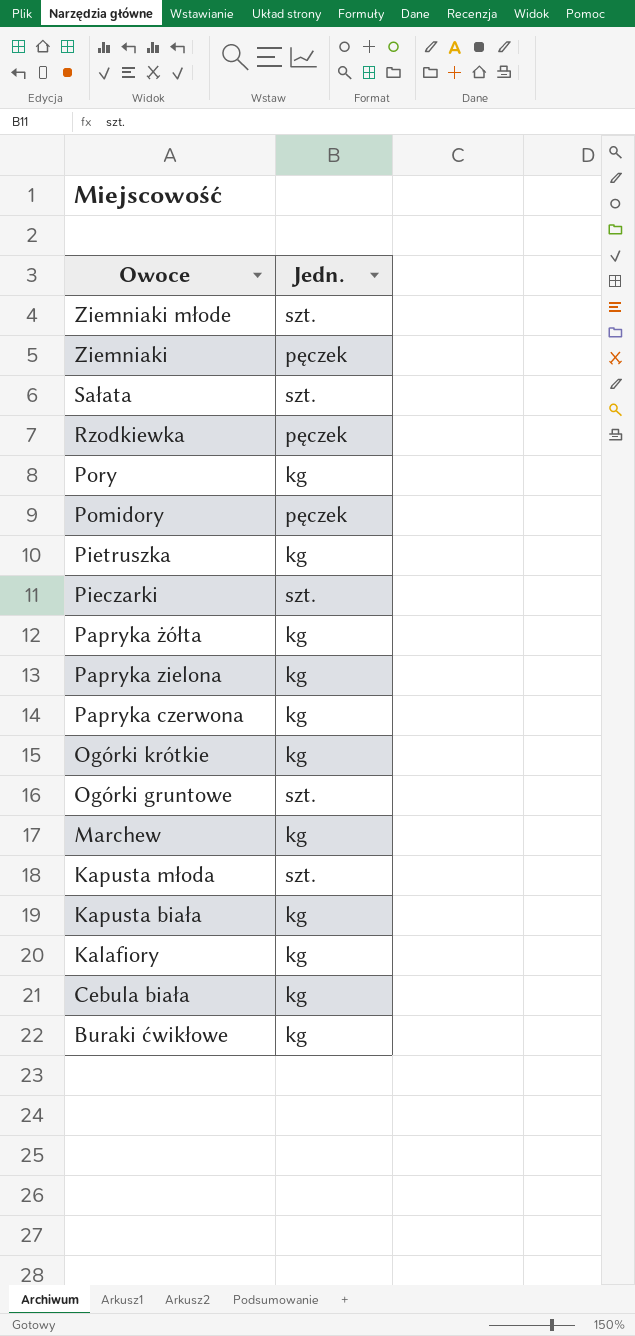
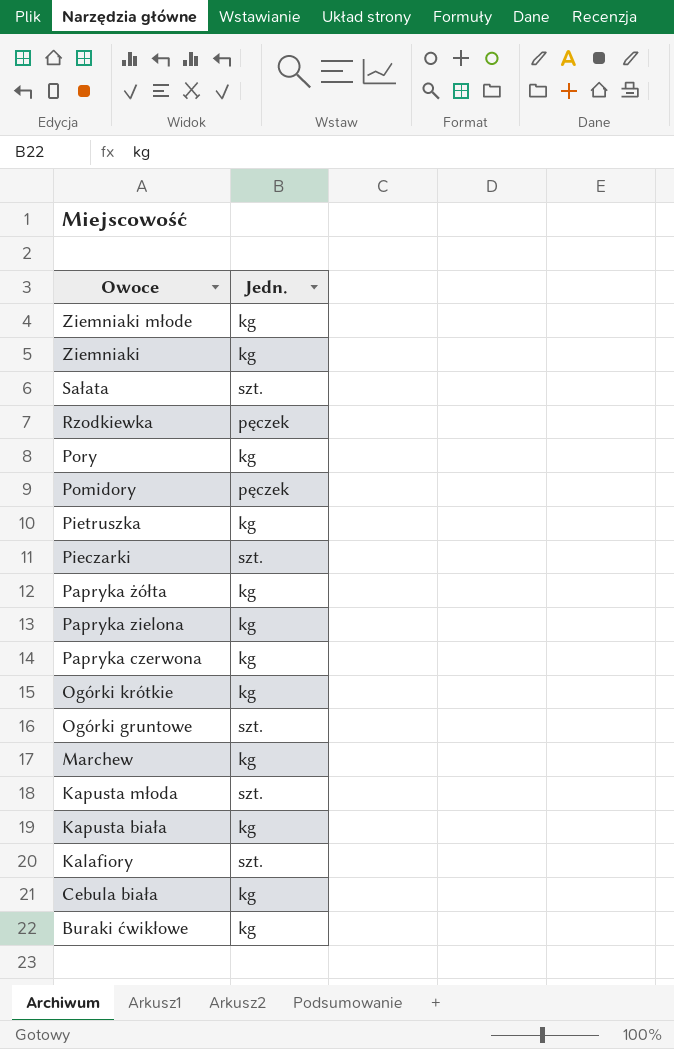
Ziemniaki młode | Jedn.: szt. -> kg
Ziemniaki | Jedn.: pęczek -> kg
Kalafiory | Jedn.: kg -> szt.

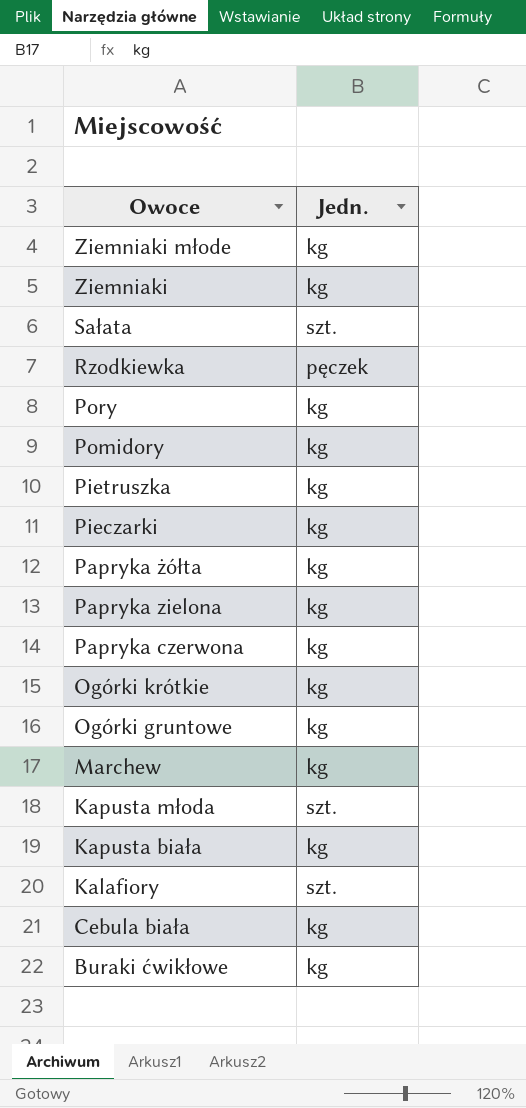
Pomidory | Jedn.: pęczek -> kg
Pieczarki | Jedn.: szt. -> kg
Ogórki gruntowe | Jedn.: szt. -> kg

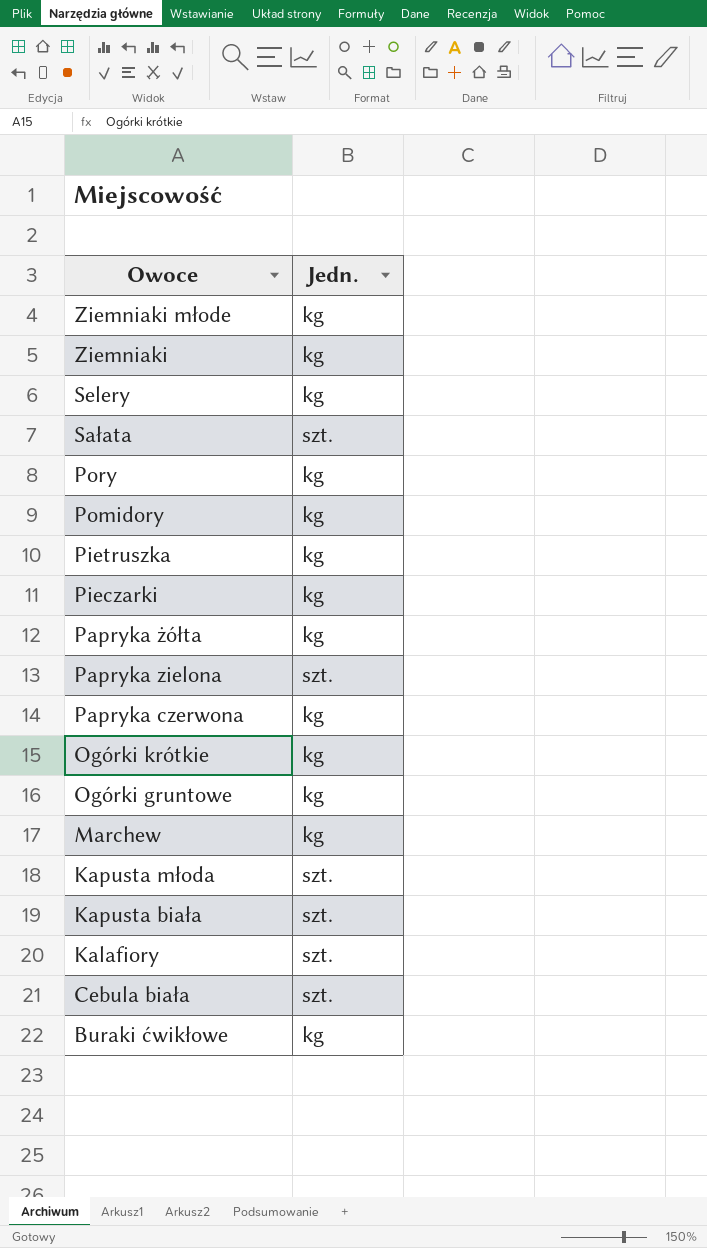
row Rzodkiewka: pęczek -> none
row Selery: none -> kg
Papryka zielona | Jedn.: kg -> szt.
Kapusta biała | Jedn.: kg -> szt.
Cebula biała | Jedn.: kg -> szt.

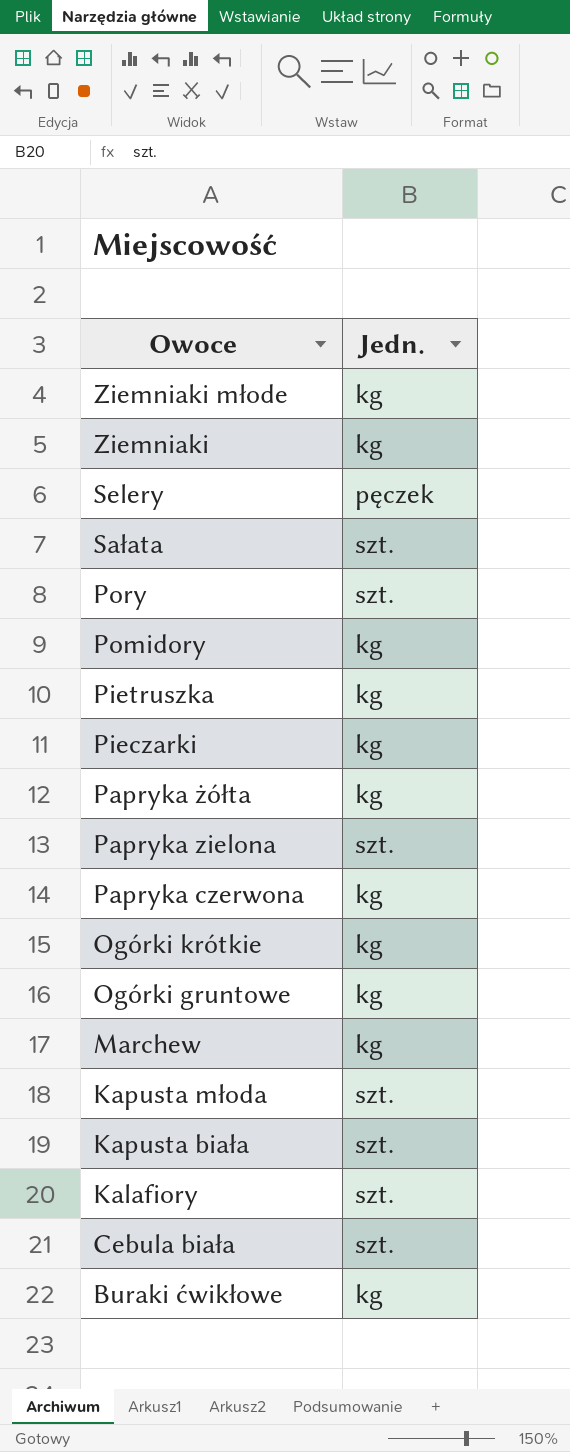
Selery | Jedn.: kg -> pęczek
Pory | Jedn.: kg -> szt.

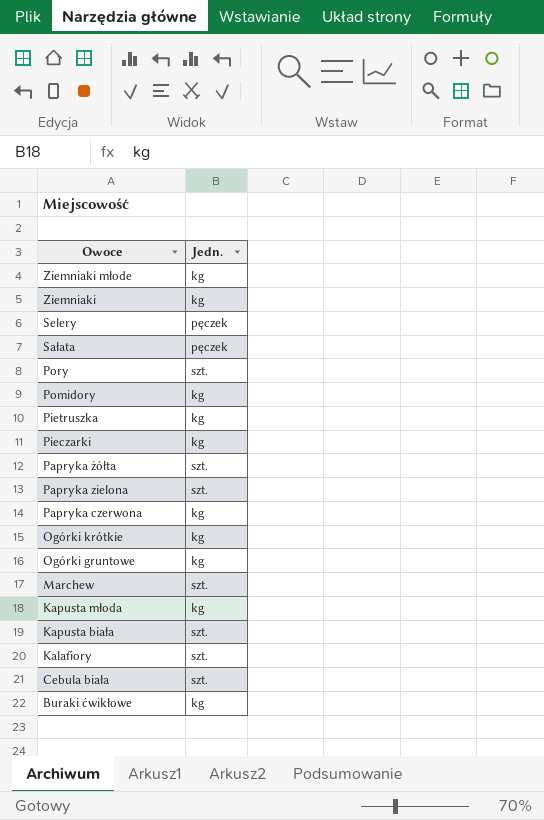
Sałata | Jedn.: szt. -> pęczek
Papryka żółta | Jedn.: kg -> szt.
Marchew | Jedn.: kg -> szt.
Kapusta młoda | Jedn.: szt. -> kg

